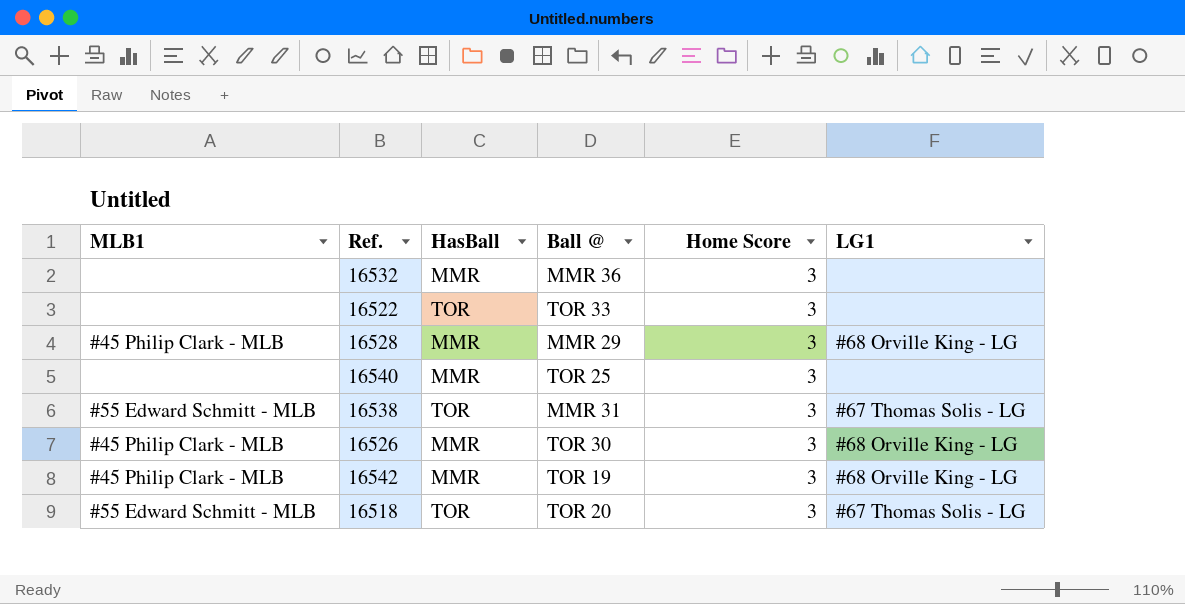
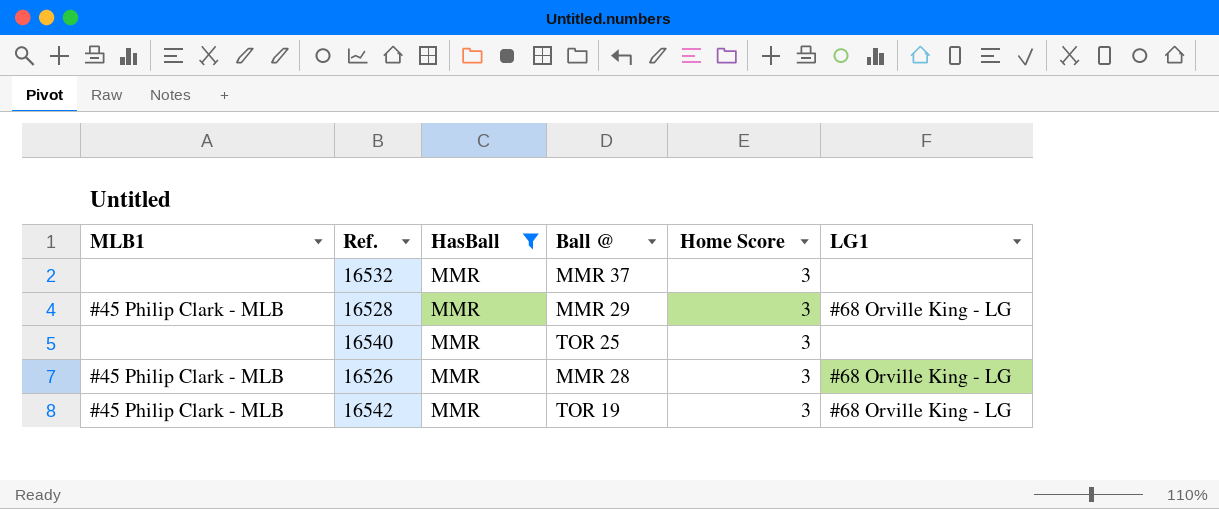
filter: none -> HasBall = MMR
16532 | Ball @: MMR 36 -> MMR 37
16526 | Ball @: TOR 30 -> MMR 28

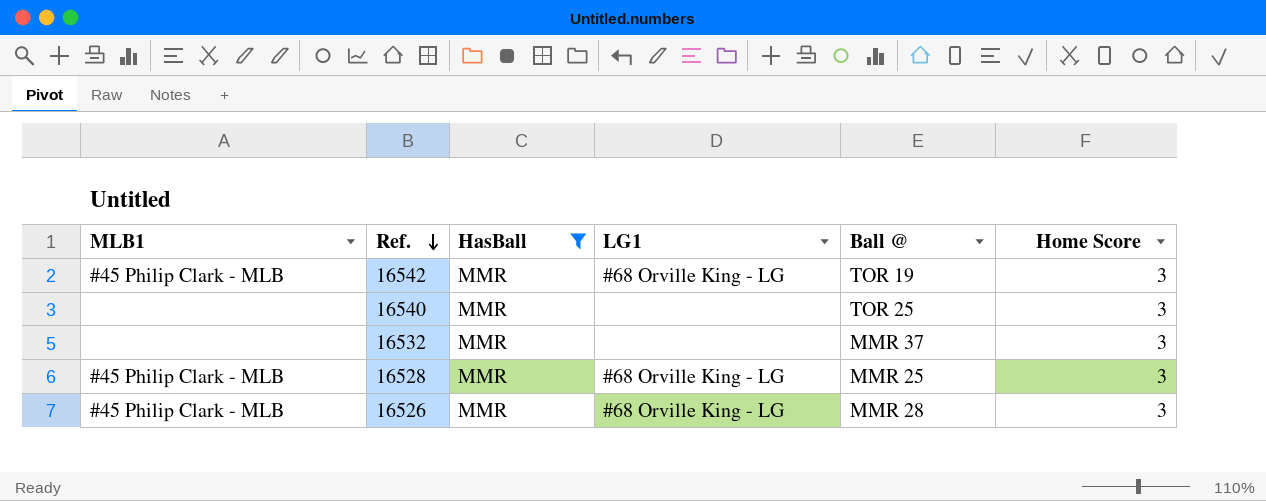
row order: none -> Ref. descending
column LG1 | position: 6 -> 4
16528 | Ball @: MMR 29 -> MMR 25

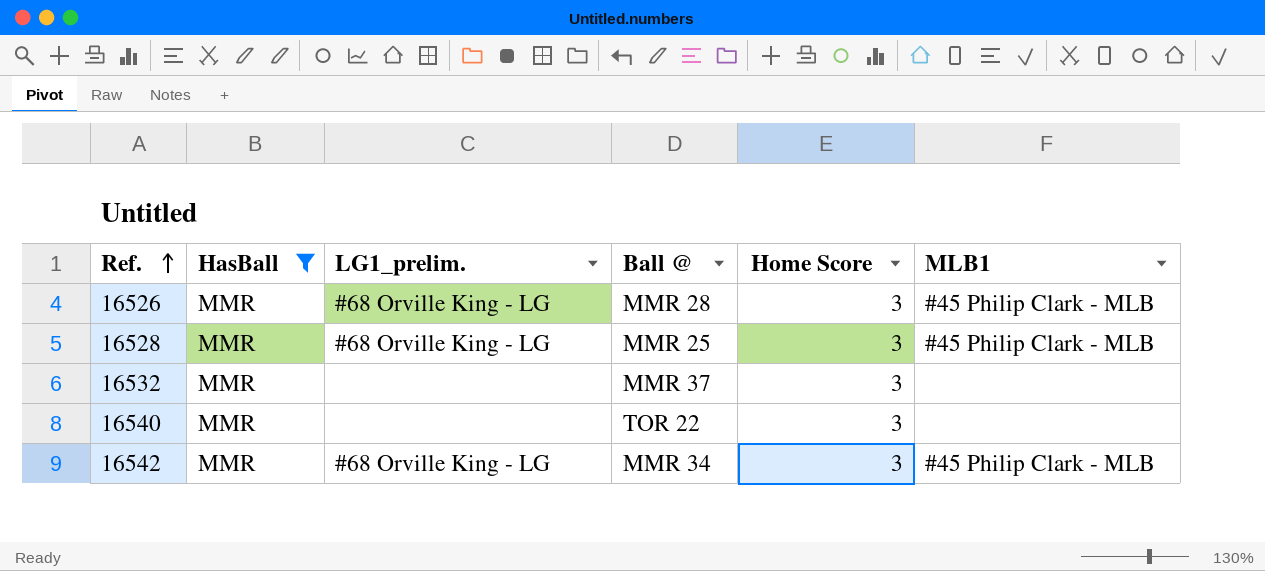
row order: Ref. descending -> Ref. ascending
column name: LG1 -> LG1_prelim.
column MLB1 | position: 1 -> 6
16540 | Ball @: TOR 25 -> TOR 22
16542 | Ball @: TOR 19 -> MMR 34

